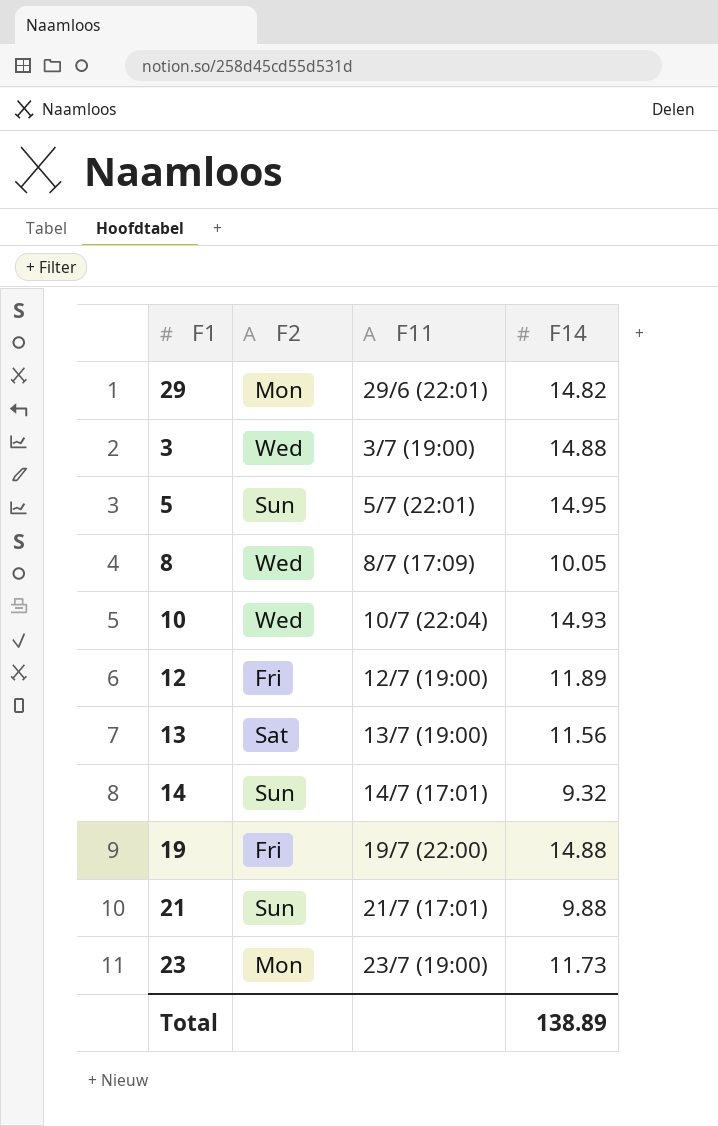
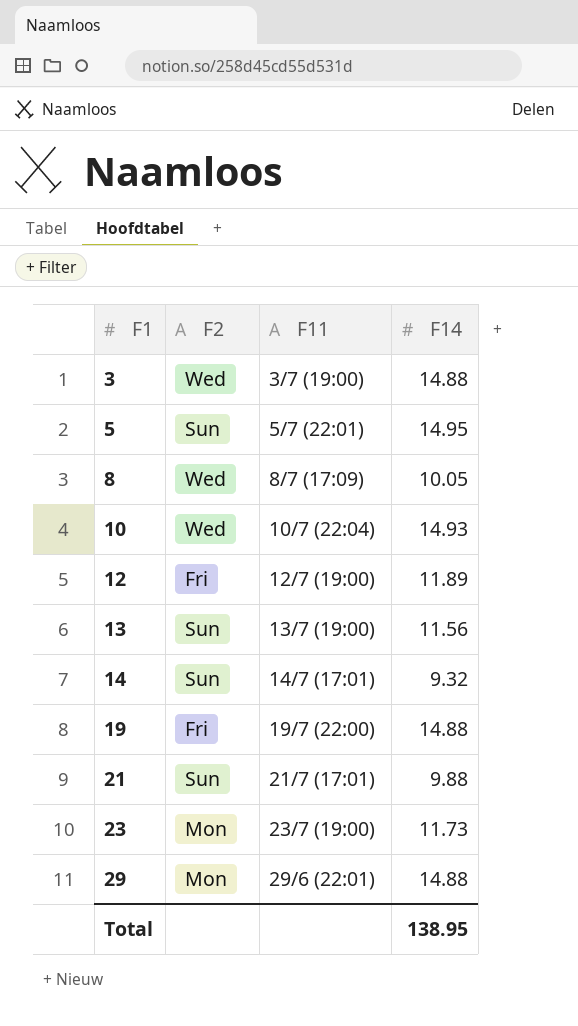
row order: none -> F1 ascending
13 | F2: Sat -> Sun
29 | F14: 14.82 -> 14.88
Total | F14: 138.89 -> 138.95

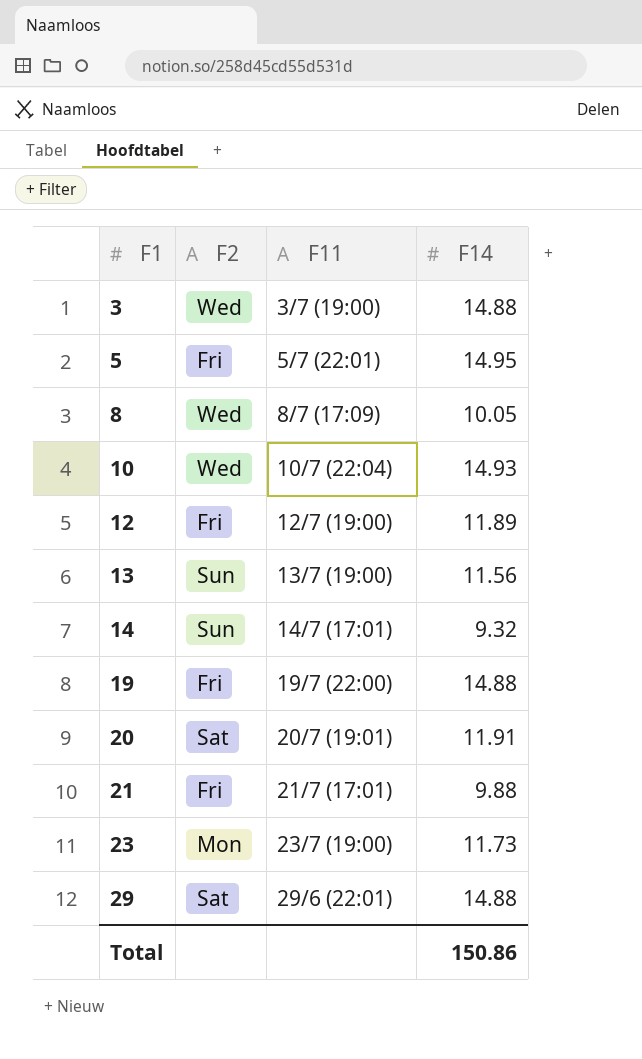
5 | F2: Sun -> Fri
row 20: none -> Sat | 20/7 (19:01) | 11.91
21 | F2: Sun -> Fri
29 | F2: Mon -> Sat
Total | F14: 138.95 -> 150.86

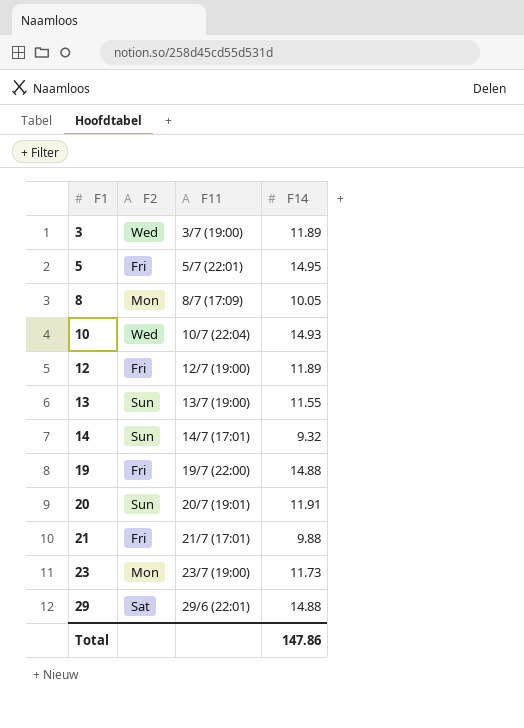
3 | F14: 14.88 -> 11.89
8 | F2: Wed -> Mon
13 | F14: 11.56 -> 11.55
20 | F2: Sat -> Sun
Total | F14: 150.86 -> 147.86

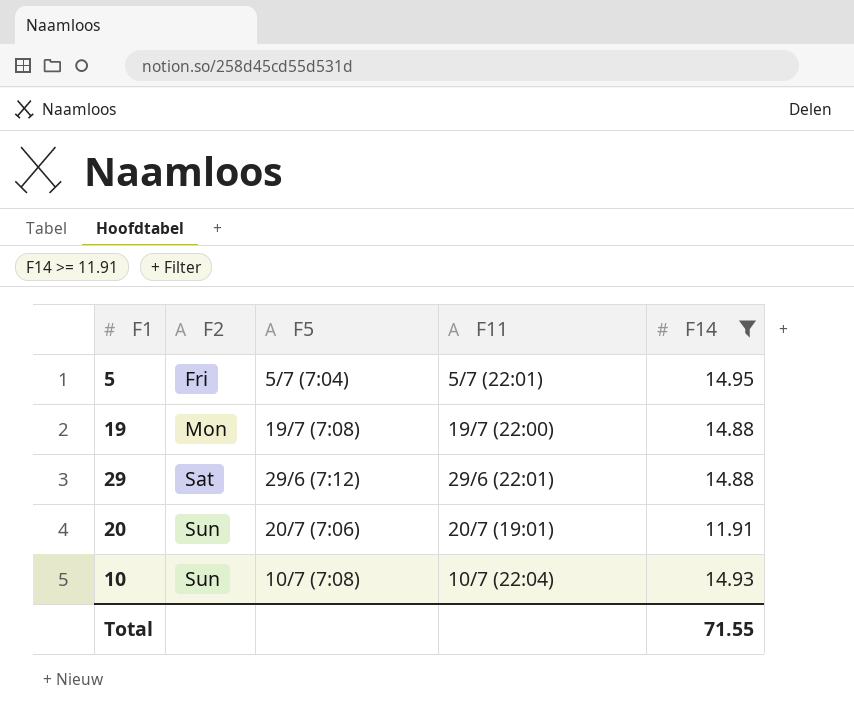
filter: none -> F14 >= 11.91
row order: F1 ascending -> F2 ascending
column F5 | position: none -> 3
19 | F2: Fri -> Mon
10 | F2: Wed -> Sun
Total | F14: 147.86 -> 71.55

